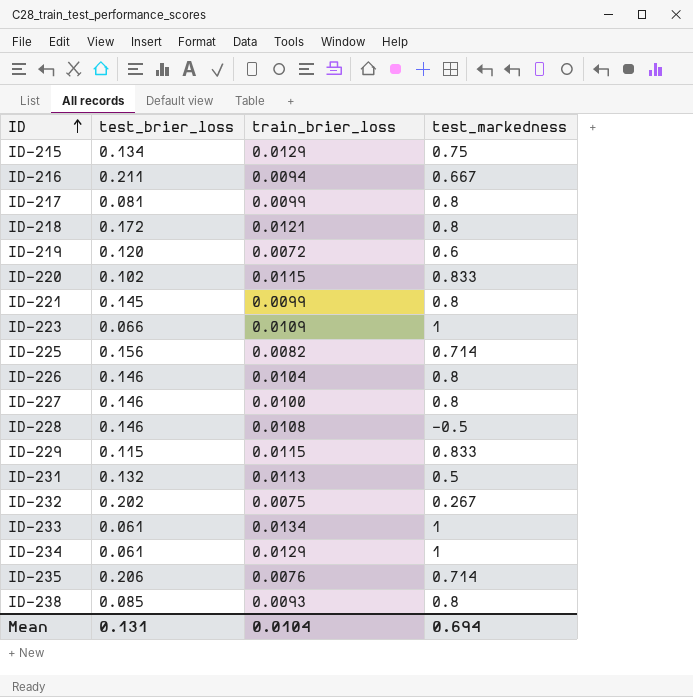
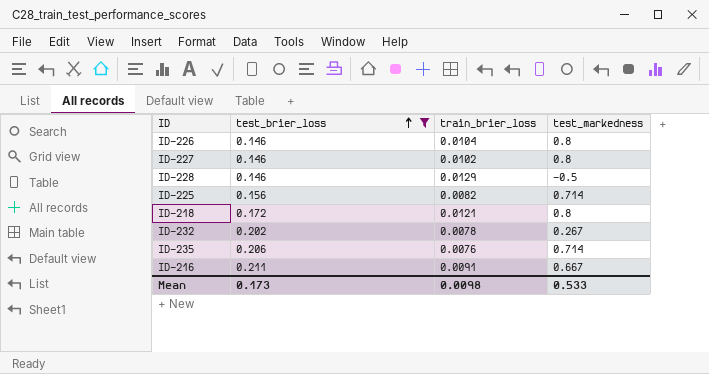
filter: none -> test_brier_loss >= 0.146
row order: ID ascending -> test_brier_loss ascending
ID-227 | train_brier_loss: 0.0100 -> 0.0102
ID-228 | train_brier_loss: 0.0108 -> 0.0129
ID-232 | train_brier_loss: 0.0075 -> 0.0078
ID-216 | train_brier_loss: 0.0094 -> 0.0091
Mean | test_brier_loss: 0.131 -> 0.173
Mean | train_brier_loss: 0.0104 -> 0.0098
Mean | test_markedness: 0.694 -> 0.533

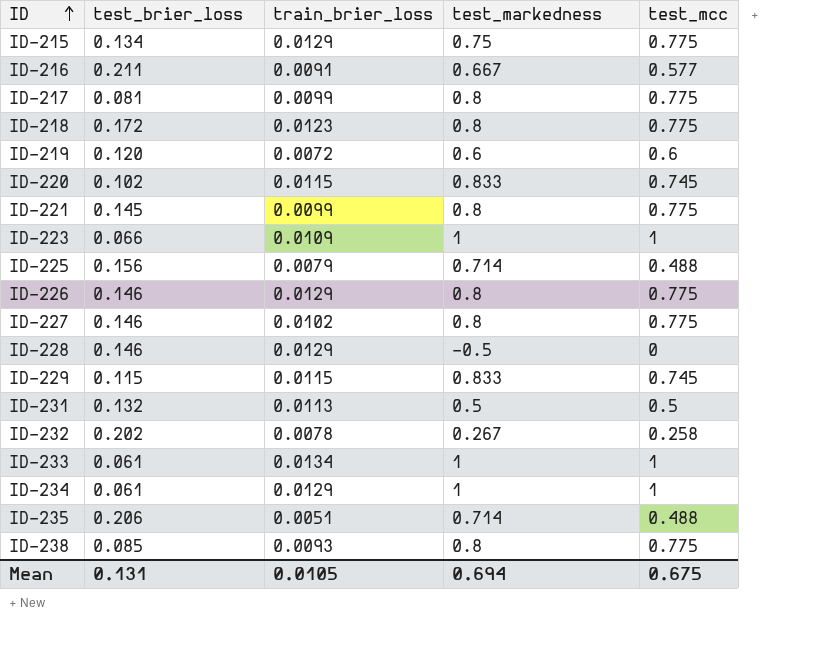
filter: test_brier_loss >= 0.146 -> none
row order: test_brier_loss ascending -> ID ascending
column test_mcc | position: none -> 5
ID-218 | train_brier_loss: 0.0121 -> 0.0123
ID-225 | train_brier_loss: 0.0082 -> 0.0079
ID-226 | train_brier_loss: 0.0104 -> 0.0129
ID-235 | train_brier_loss: 0.0076 -> 0.0051
Mean | test_brier_loss: 0.173 -> 0.131
Mean | train_brier_loss: 0.0098 -> 0.0105
Mean | test_markedness: 0.533 -> 0.694

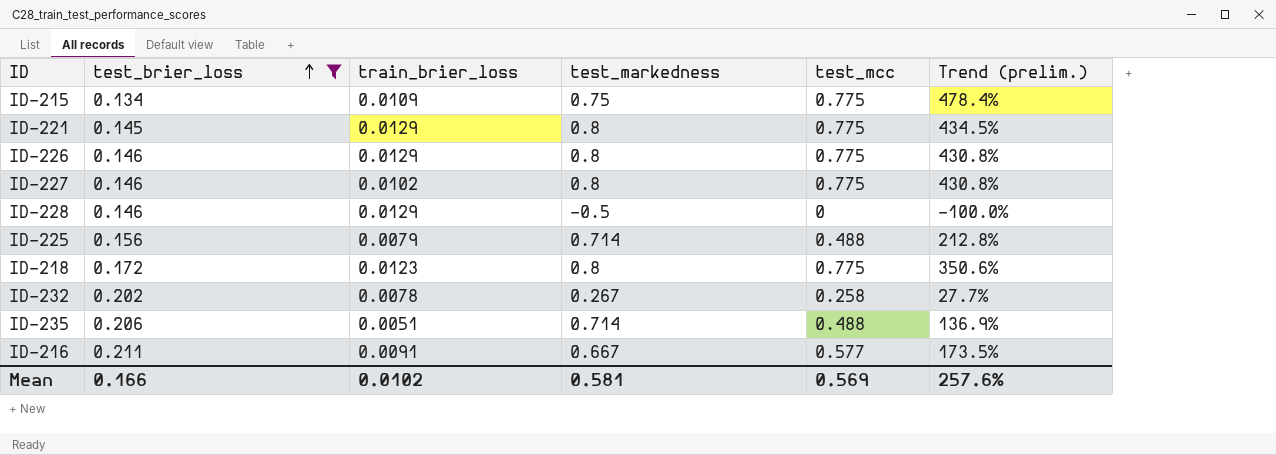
filter: none -> test_brier_loss >= 0.134
row order: ID ascending -> test_brier_loss ascending
column Trend (prelim.) | formula: none -> ([test_mcc] - [test_brier_loss]) / [test_brier_loss]
ID-215 | train_brier_loss: 0.0129 -> 0.0109
ID-221 | train_brier_loss: 0.0099 -> 0.0129
Mean | test_brier_loss: 0.131 -> 0.166
Mean | train_brier_loss: 0.0105 -> 0.0102
Mean | test_markedness: 0.694 -> 0.581
Mean | test_mcc: 0.675 -> 0.569

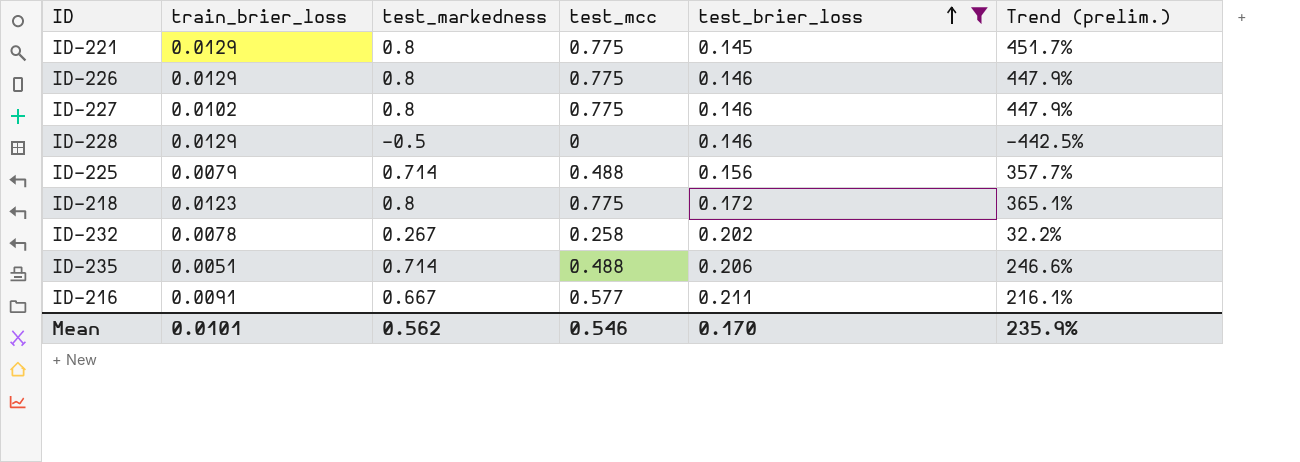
column test_brier_loss | position: 2 -> 5
column Trend (prelim.) | formula: ([test_mcc] - [test_brier_loss]) / [test_brier_loss] -> ([test_markedness] - [test_brier_loss]) / [test_brier_loss]
row ID-215: 0.134 | 0.0109 | 0.75 | 0.775 | 478.4% -> none
Mean | train_brier_loss: 0.0102 -> 0.0101
Mean | test_markedness: 0.581 -> 0.562
Mean | test_mcc: 0.569 -> 0.546
Mean | test_brier_loss: 0.166 -> 0.170
Mean | Trend (prelim.): 257.6% -> 235.9%

